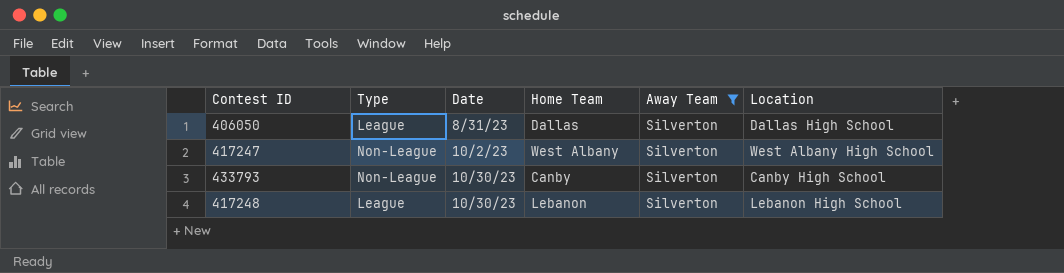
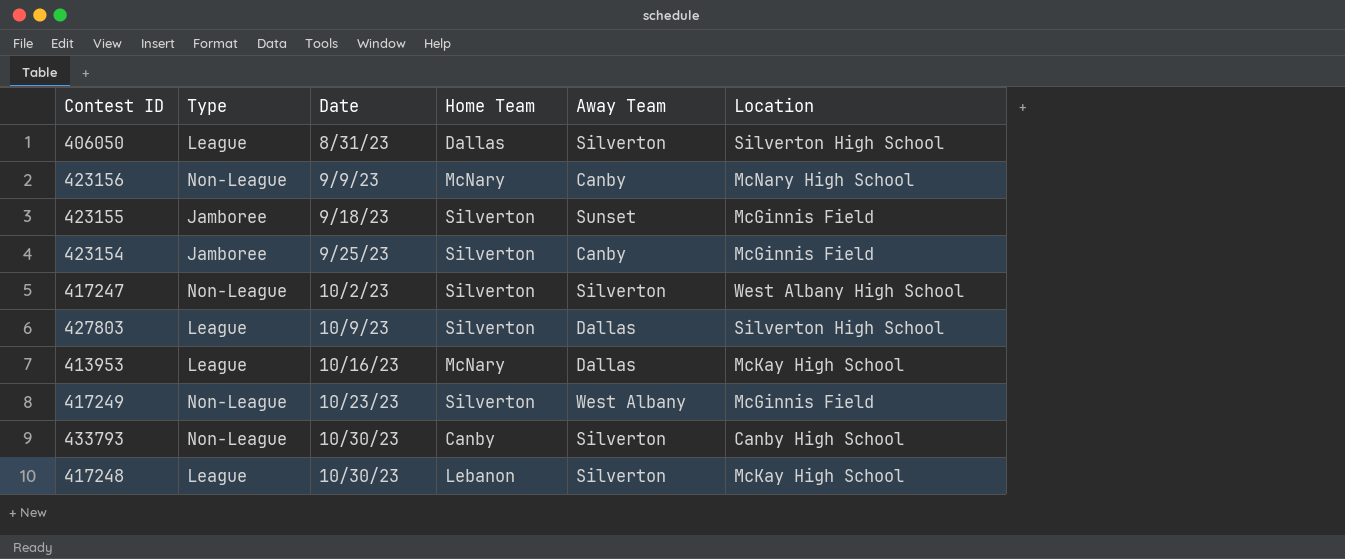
filter: Away Team = Silverton -> none
406050 | Location: Dallas High School -> Silverton High School
417247 | Home Team: West Albany -> Silverton
417248 | Location: Lebanon High School -> McKay High School

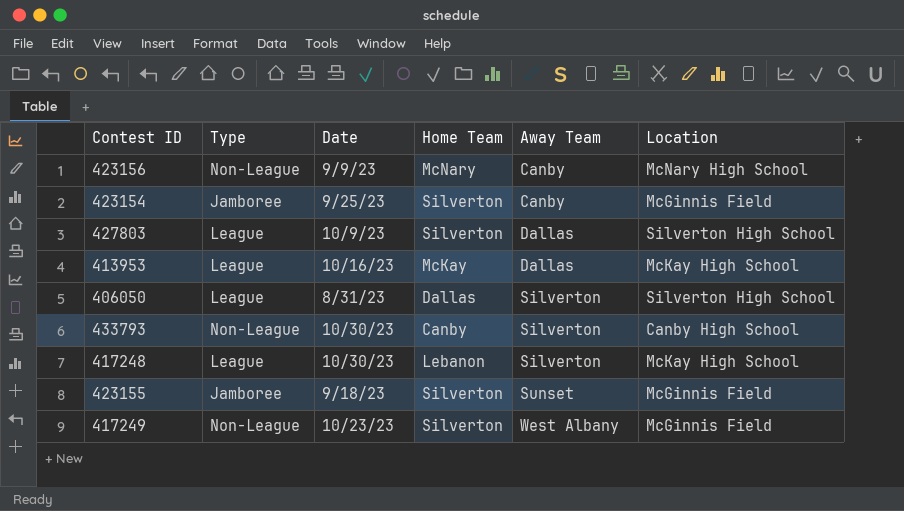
row order: Date ascending -> Away Team ascending
row 417247: Non-League | 10/2/23 | Silverton | Silverton | West Albany High School -> none
413953 | Home Team: McNary -> McKay

